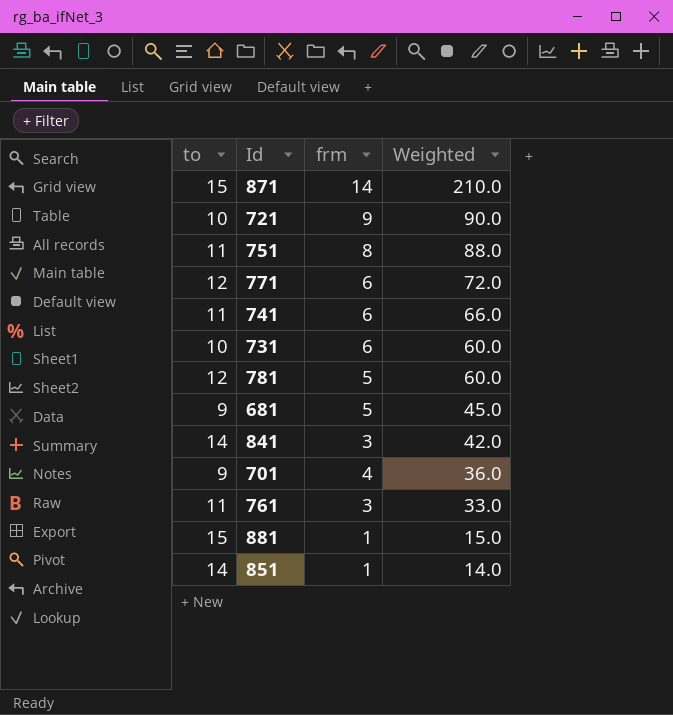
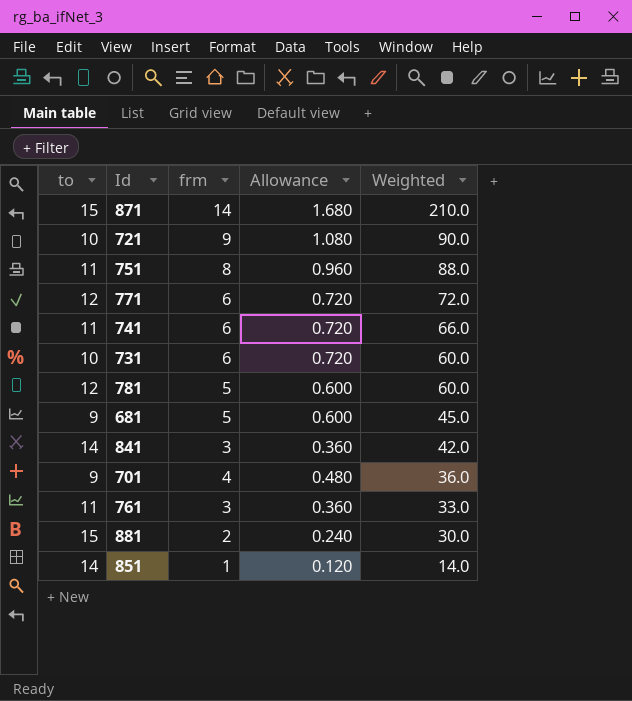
column Allowance | formula: none -> [frm] * 0.12
881 | frm: 1 -> 2
881 | Weighted: 15.0 -> 30.0

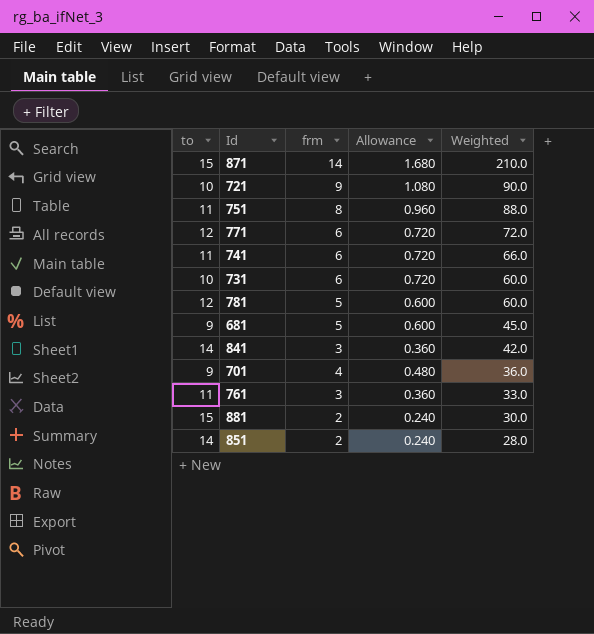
851 | frm: 1 -> 2
851 | Allowance: 0.120 -> 0.240
851 | Weighted: 14.0 -> 28.0

